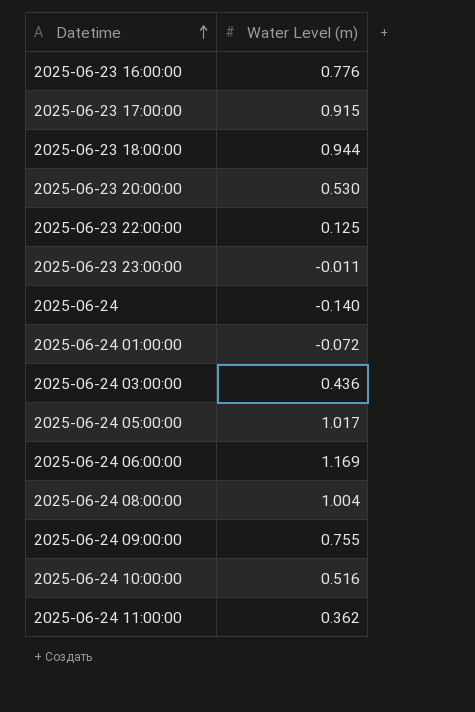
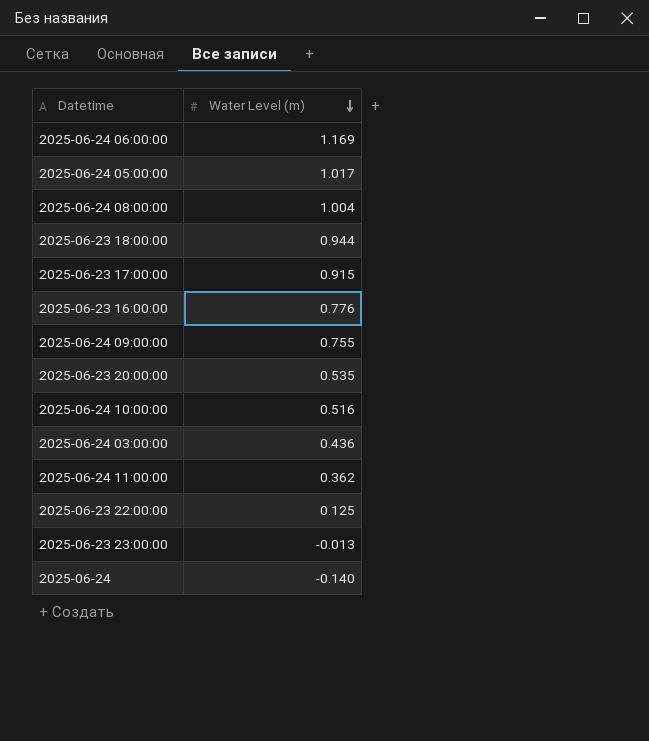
row order: Datetime ascending -> Water Level (m) descending
row 2025-06-24 01:00:00: -0.072 -> none
2025-06-23 20:00:00 | Water Level (m): 0.530 -> 0.535
2025-06-23 23:00:00 | Water Level (m): -0.011 -> -0.013

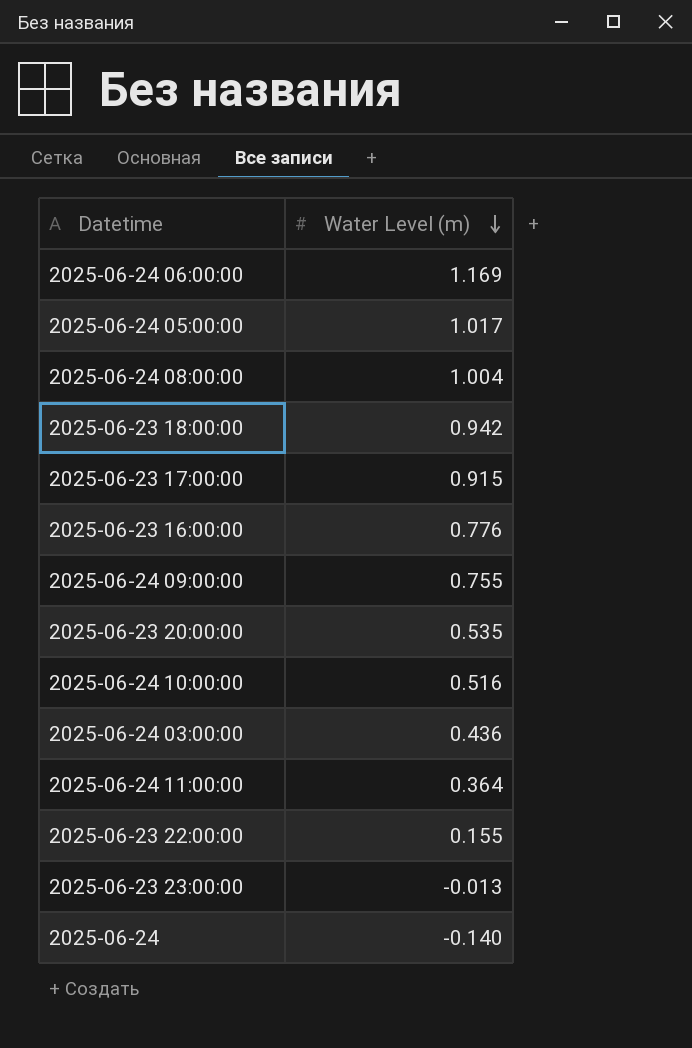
2025-06-23 18:00:00 | Water Level (m): 0.944 -> 0.942
2025-06-24 11:00:00 | Water Level (m): 0.362 -> 0.364
2025-06-23 22:00:00 | Water Level (m): 0.125 -> 0.155

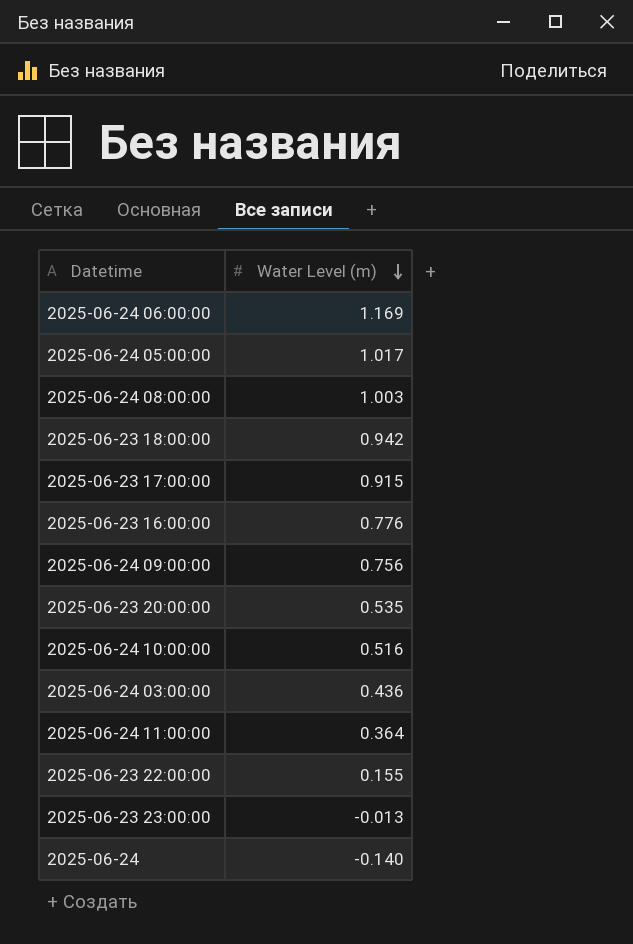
2025-06-24 08:00:00 | Water Level (m): 1.004 -> 1.003
2025-06-24 09:00:00 | Water Level (m): 0.755 -> 0.756

